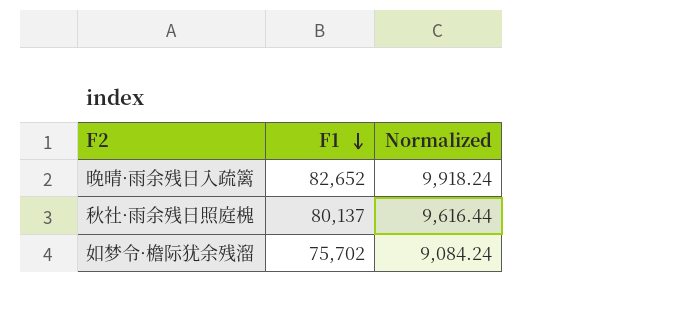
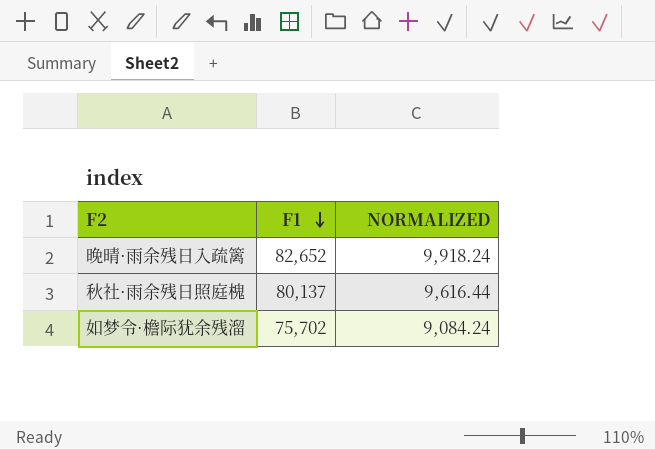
column name: Normalized -> NORMALIZED

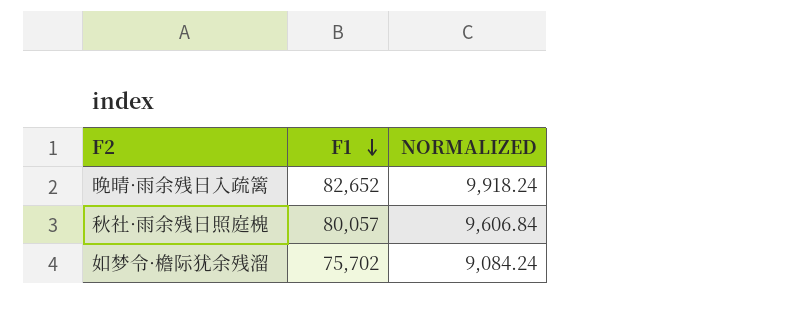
秋社·雨余残日照庭槐 | F1: 80,137 -> 80,057
秋社·雨余残日照庭槐 | NORMALIZED: 9,616.44 -> 9,606.84

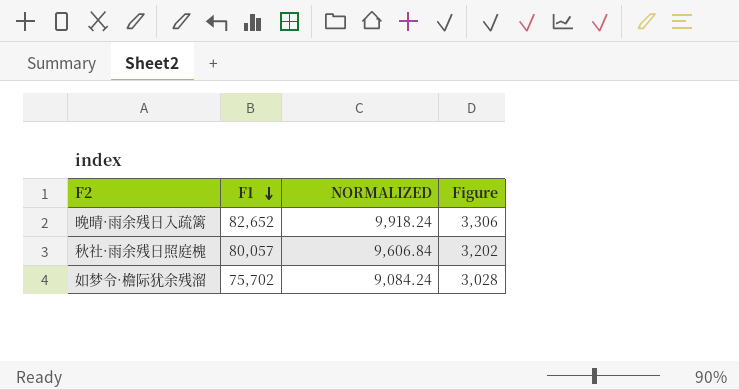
column Figure | formula: none -> [F1] * 0.04

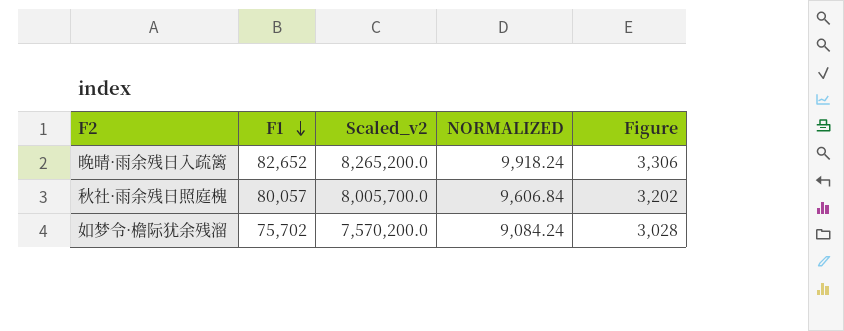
column Scaled_v2 | formula: none -> [F1] * 100

